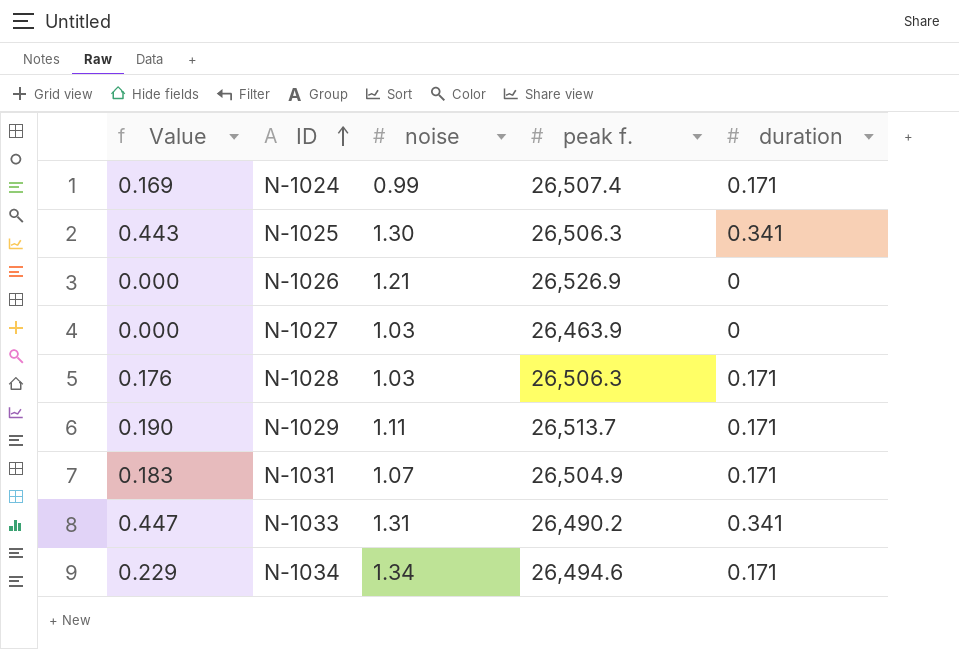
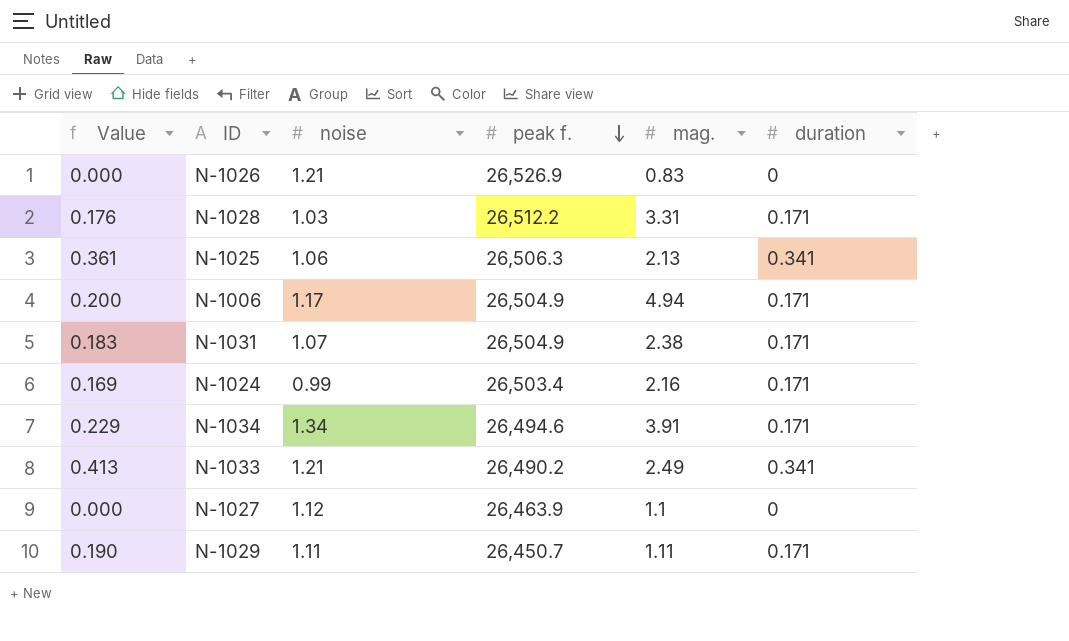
row order: ID ascending -> peak f. descending
column mag. | position: none -> 5
N-1028 | peak f.: 26,506.3 -> 26,512.2
N-1025 | Value: 0.443 -> 0.361
N-1025 | noise: 1.30 -> 1.06
row N-1006: none -> 0.200 | 1.17 | 26,504.9 | 4.94 | 0.171
N-1024 | peak f.: 26,507.4 -> 26,503.4
N-1033 | Value: 0.447 -> 0.413
N-1033 | noise: 1.31 -> 1.21
N-1027 | noise: 1.03 -> 1.12
N-1029 | peak f.: 26,513.7 -> 26,450.7

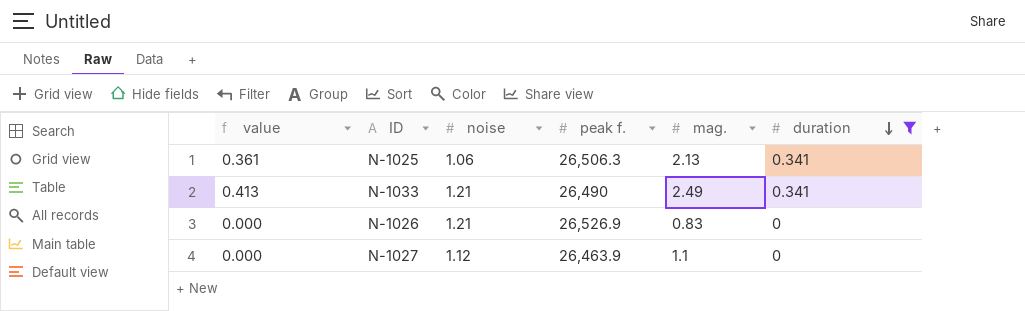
filter: none -> duration != 0.171
row order: peak f. descending -> duration descending
column name: Value -> value
N-1033 | peak f.: 26,490.2 -> 26,490

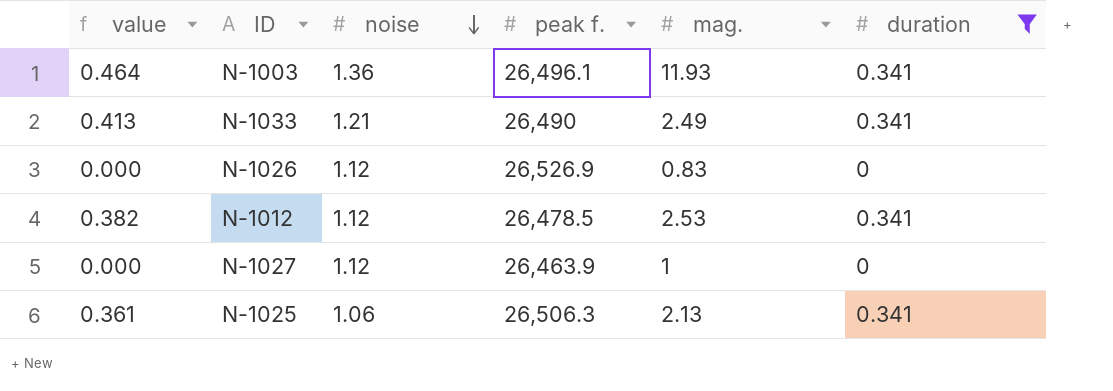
row order: duration descending -> noise descending
row N-1003: none -> 0.464 | 1.36 | 26,496.1 | 11.93 | 0.341
N-1026 | noise: 1.21 -> 1.12
row N-1012: none -> 0.382 | 1.12 | 26,478.5 | 2.53 | 0.341
N-1027 | mag.: 1.1 -> 1

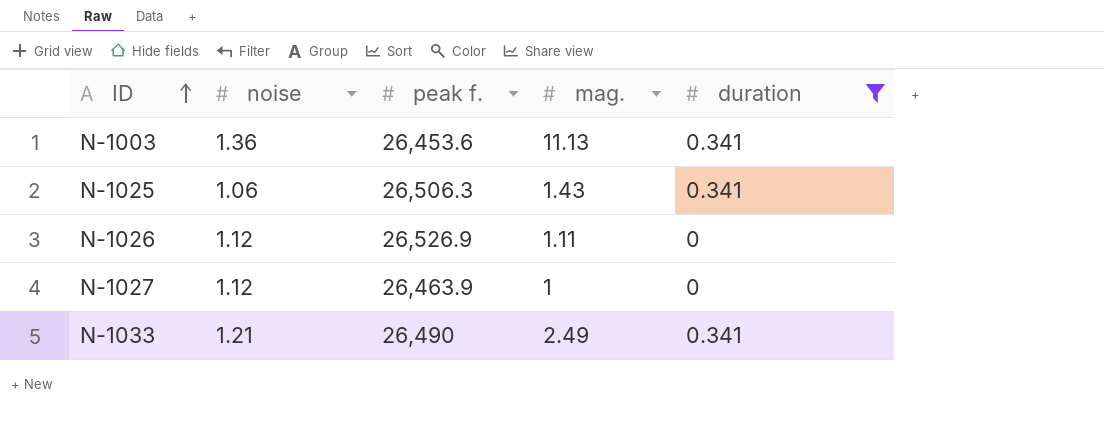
row order: noise descending -> ID ascending
column value | formula: [noise] * [duration] -> none
row N-1012: 0.382 | 1.12 | 26,478.5 | 2.53 | 0.341 -> none
N-1003 | peak f.: 26,496.1 -> 26,453.6
N-1003 | mag.: 11.93 -> 11.13
N-1025 | mag.: 2.13 -> 1.43
N-1026 | mag.: 0.83 -> 1.11

